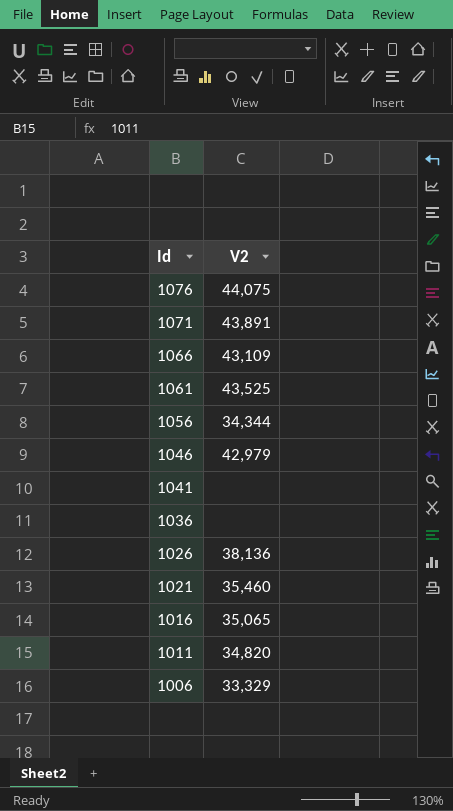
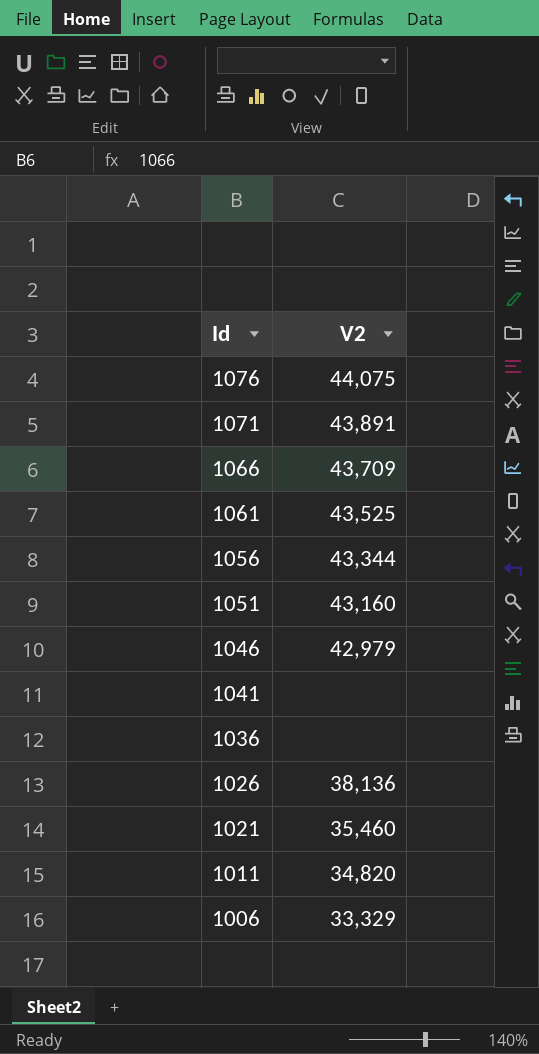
row 1016: 35,065 -> none
1066 | V2: 43,109 -> 43,709
1056 | V2: 34,344 -> 43,344
row 1051: none -> 43,160

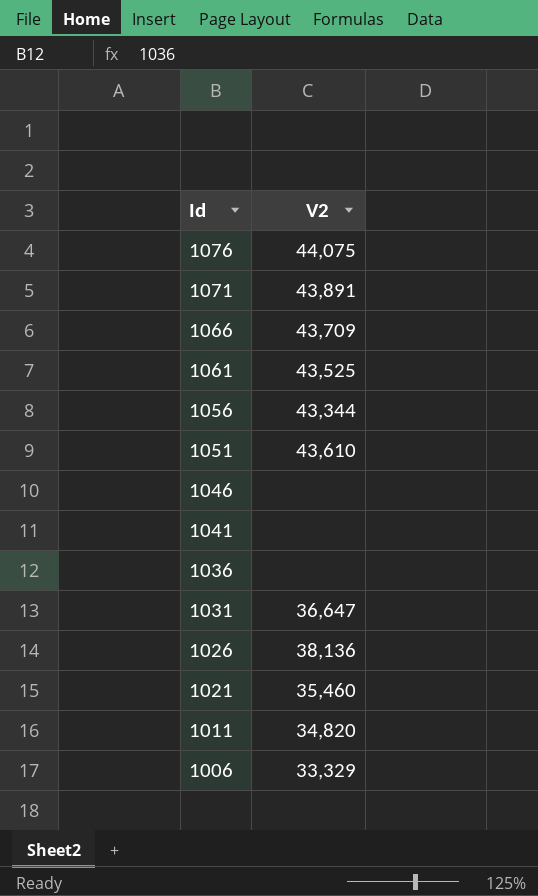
1051 | V2: 43,160 -> 43,610
1046 | V2: 42,979 -> none
row 1031: none -> 36,647

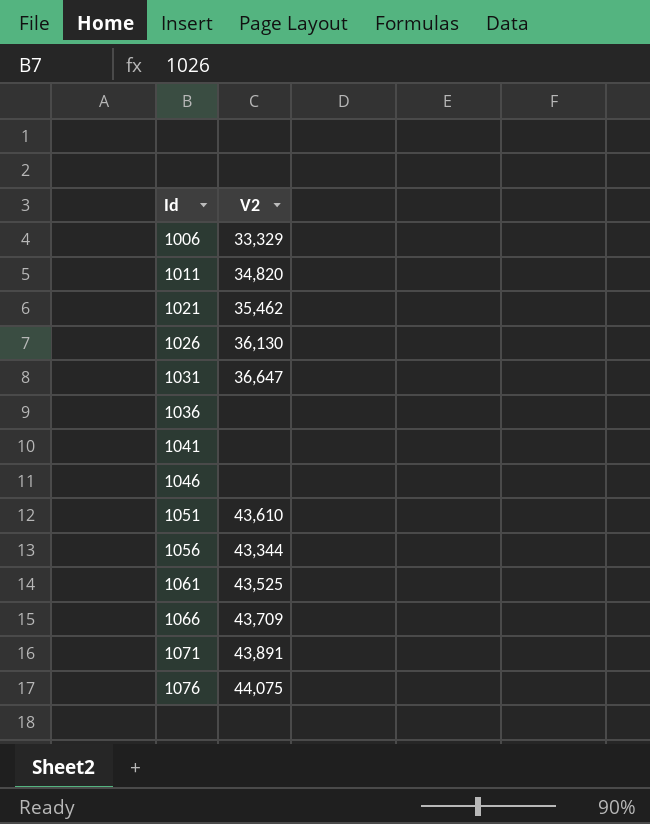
row order: Id descending -> Id ascending
1021 | V2: 35,460 -> 35,462
1026 | V2: 38,136 -> 36,130

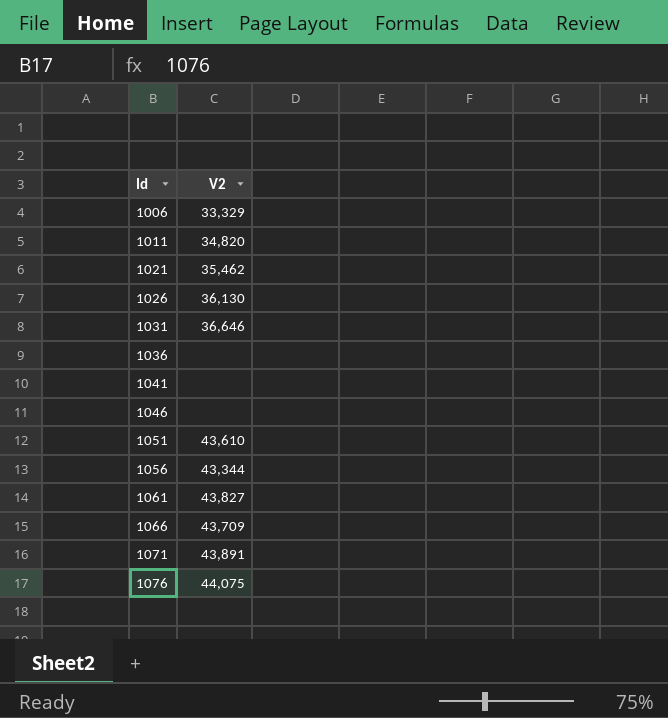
1031 | V2: 36,647 -> 36,646
1061 | V2: 43,525 -> 43,827

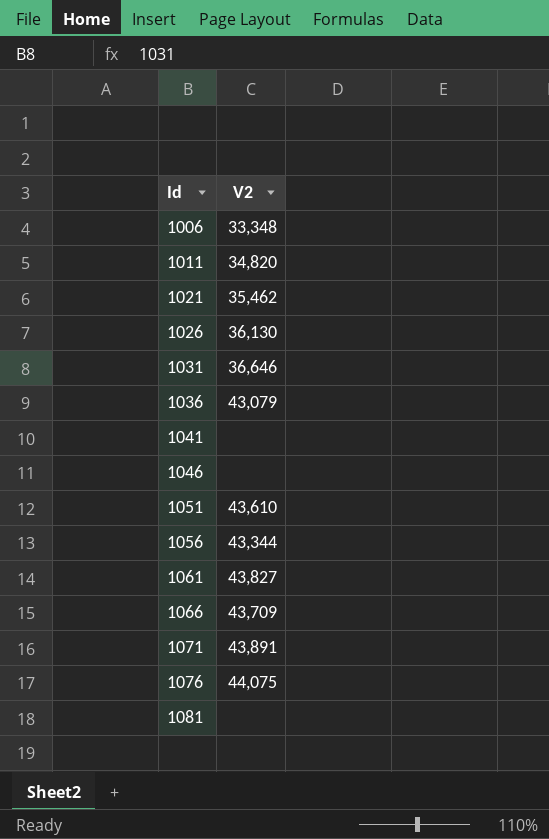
1006 | V2: 33,329 -> 33,348
1036 | V2: none -> 43,079
row 1081: none -> none

